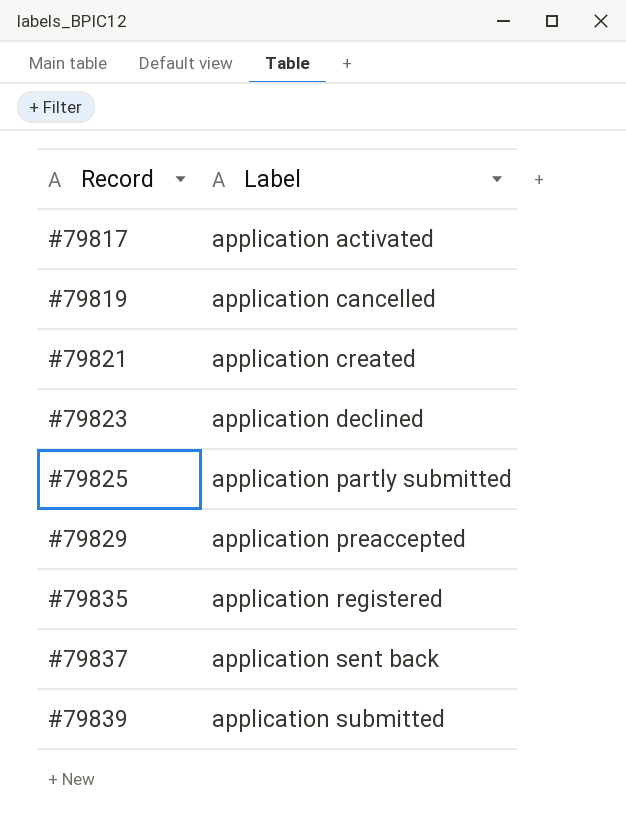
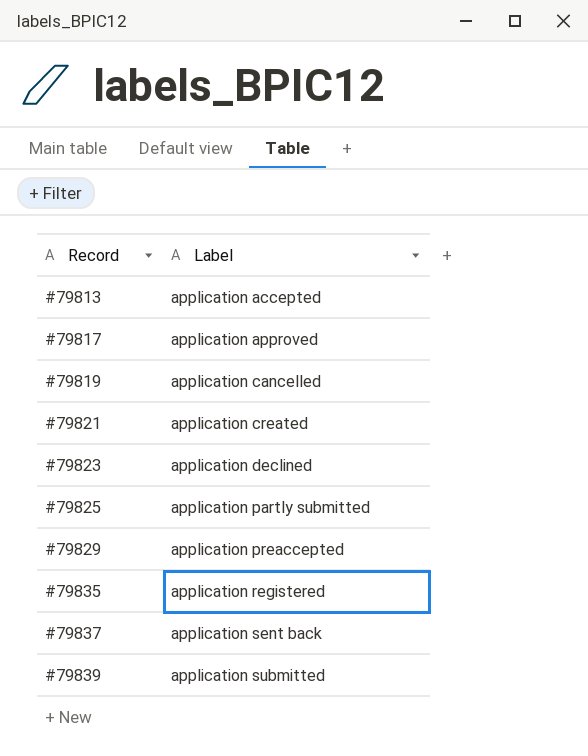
row #79813: none -> application accepted
#79817 | Label: application activated -> application approved

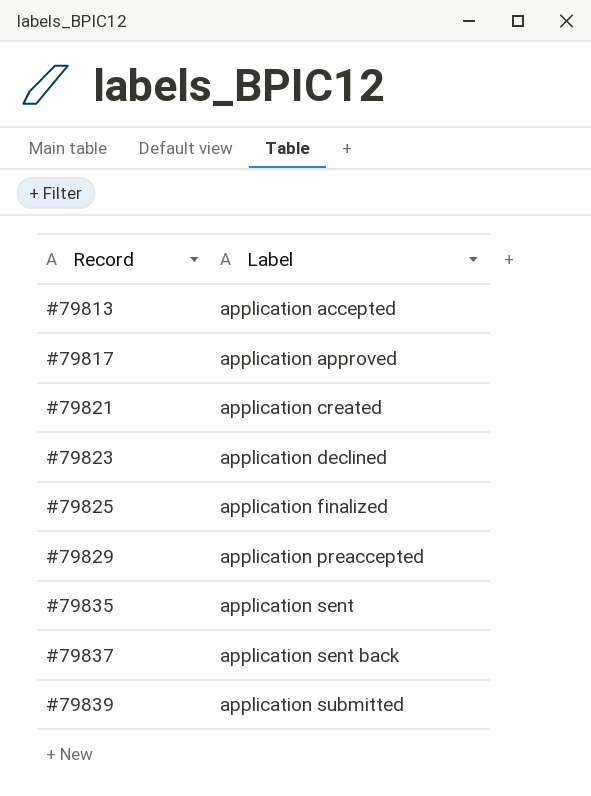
row #79819: application cancelled -> none
#79825 | Label: application partly submitted -> application finalized
#79835 | Label: application registered -> application sent

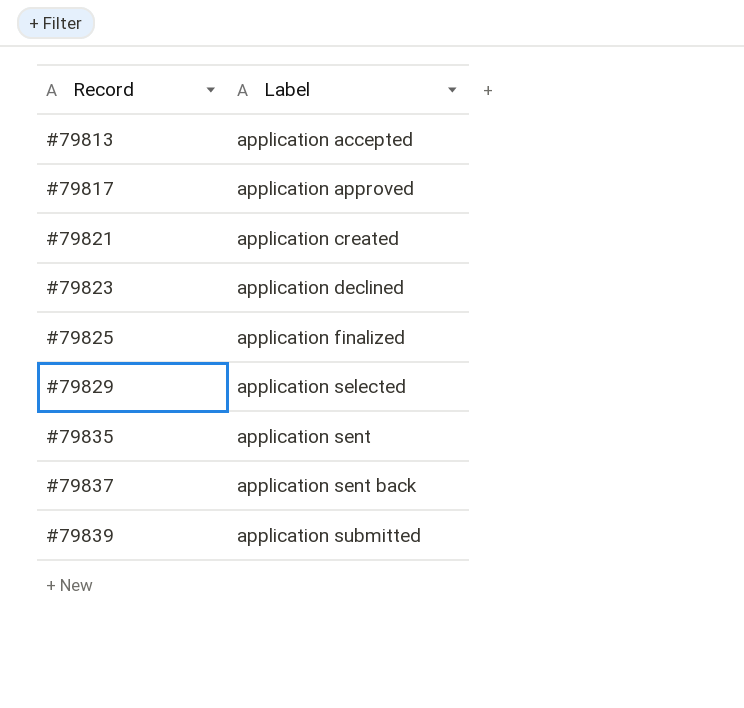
#79829 | Label: application preaccepted -> application selected

